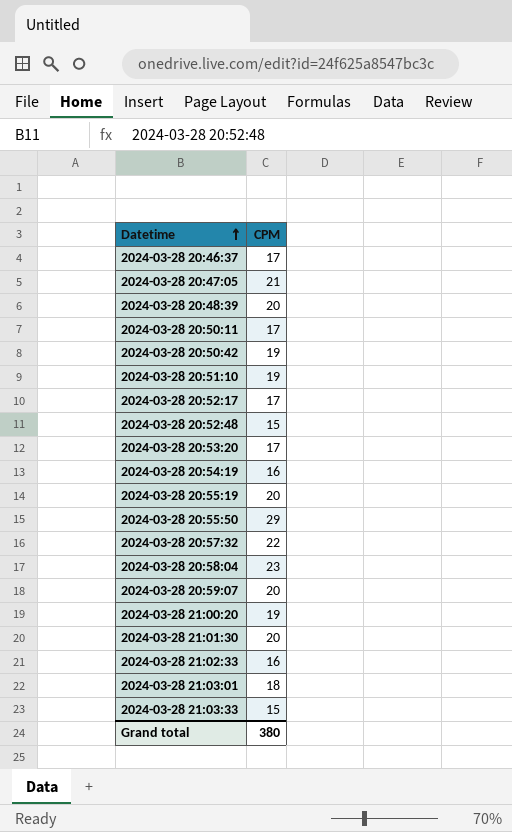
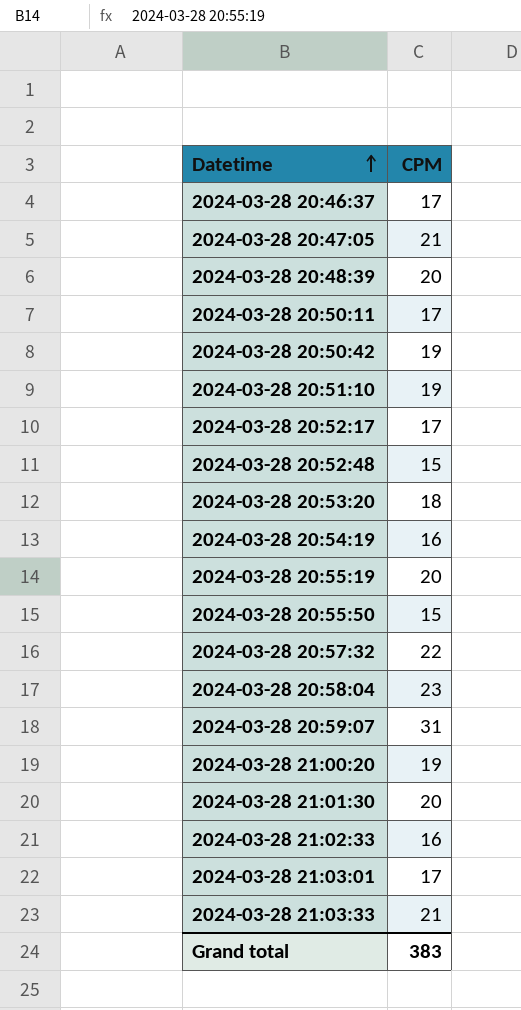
2024-03-28 20:53:20 | CPM: 17 -> 18
2024-03-28 20:55:50 | CPM: 29 -> 15
2024-03-28 20:59:07 | CPM: 20 -> 31
2024-03-28 21:03:01 | CPM: 18 -> 17
2024-03-28 21:03:33 | CPM: 15 -> 21
Grand total | CPM: 380 -> 383

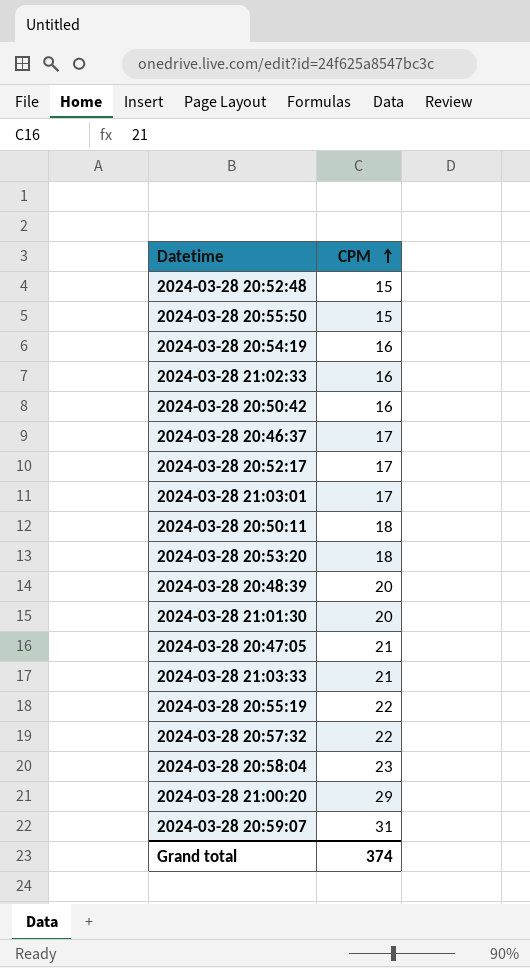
row order: Datetime ascending -> CPM ascending
row 2024-03-28 20:51:10: 19 -> none
2024-03-28 20:50:42 | CPM: 19 -> 16
2024-03-28 20:50:11 | CPM: 17 -> 18
2024-03-28 20:55:19 | CPM: 20 -> 22
2024-03-28 21:00:20 | CPM: 19 -> 29
Grand total | CPM: 383 -> 374

